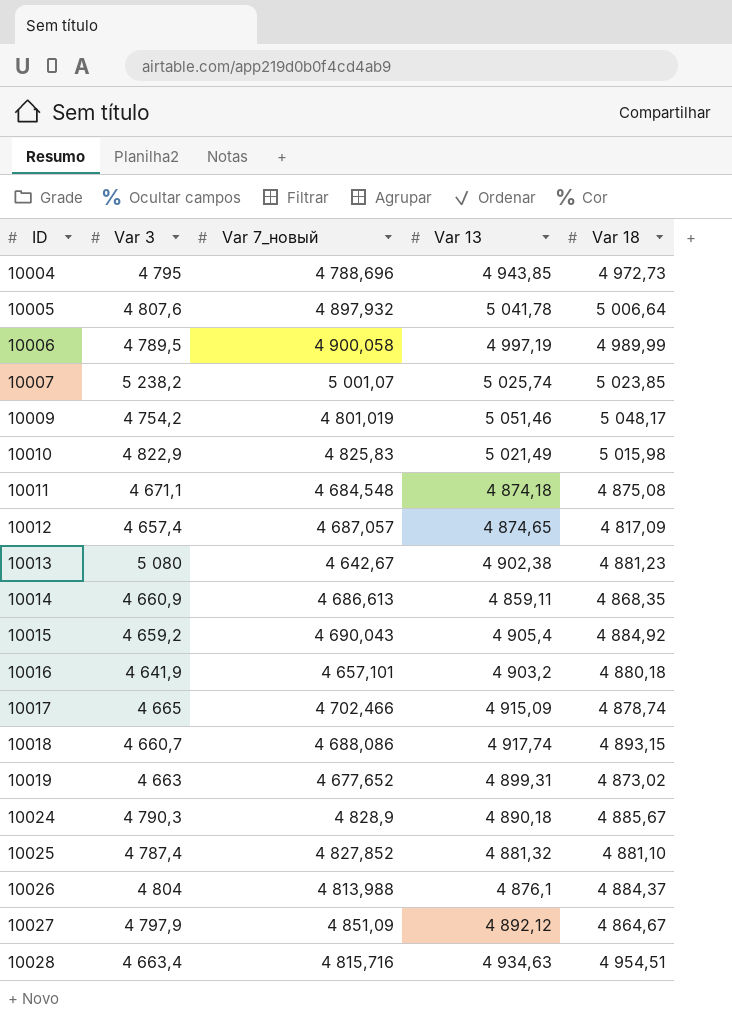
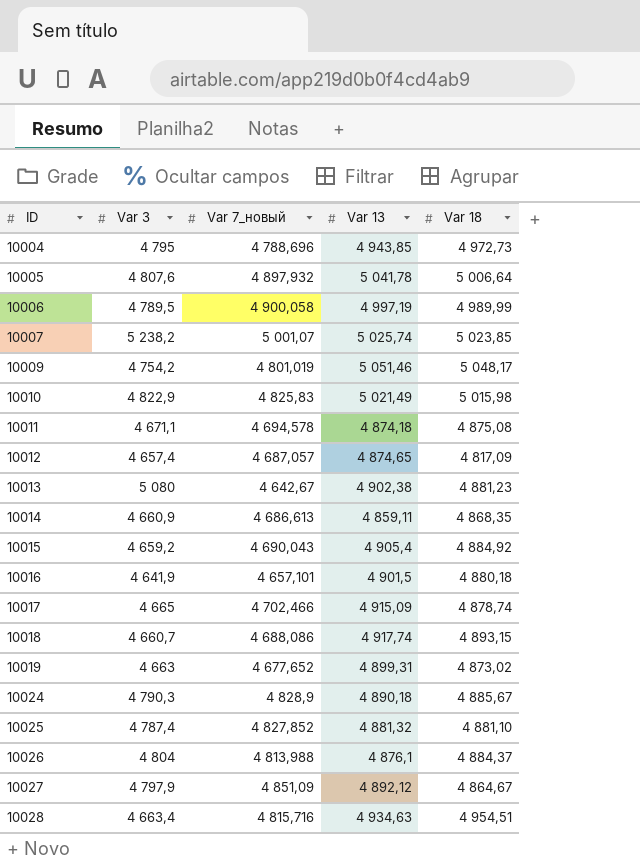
10011 | Var 7_новый: 4 684,548 -> 4 694,578
10016 | Var 13: 4 903,2 -> 4 901,5

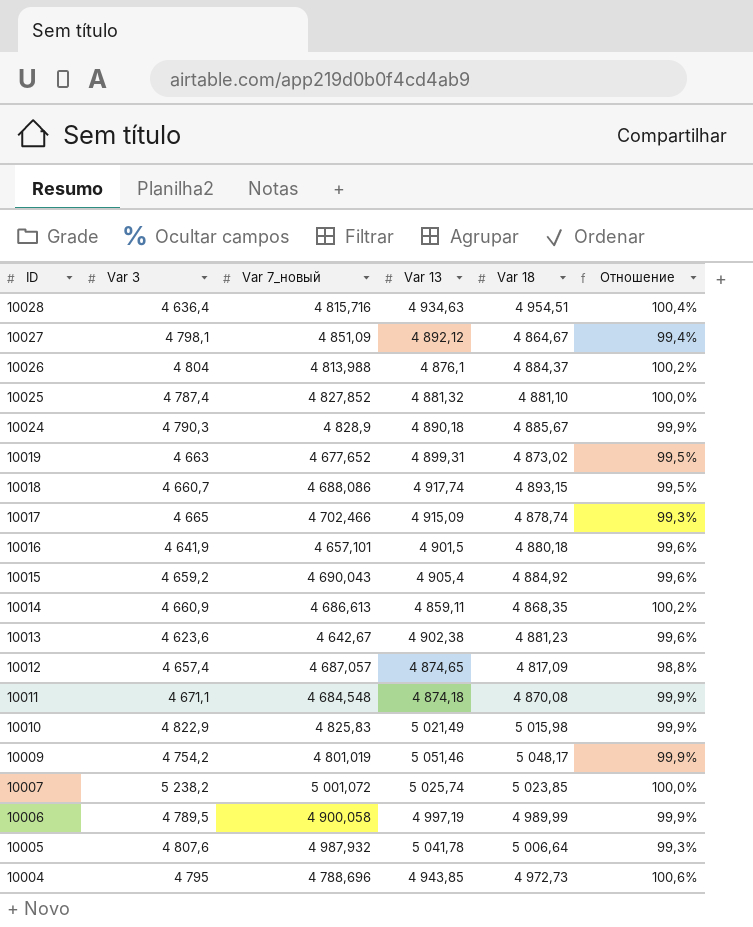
row order: ID ascending -> ID descending
column Отношение | formula: none -> [Var 18] / [Var 13]
10028 | Var 3: 4 663,4 -> 4 636,4
10027 | Var 3: 4 797,9 -> 4 798,1
10013 | Var 3: 5 080 -> 4 623,6
10011 | Var 7_новый: 4 694,578 -> 4 684,548
10011 | Var 18: 4 875,08 -> 4 870,08
10007 | Var 7_новый: 5 001,07 -> 5 001,072
10005 | Var 7_новый: 4 897,932 -> 4 987,932

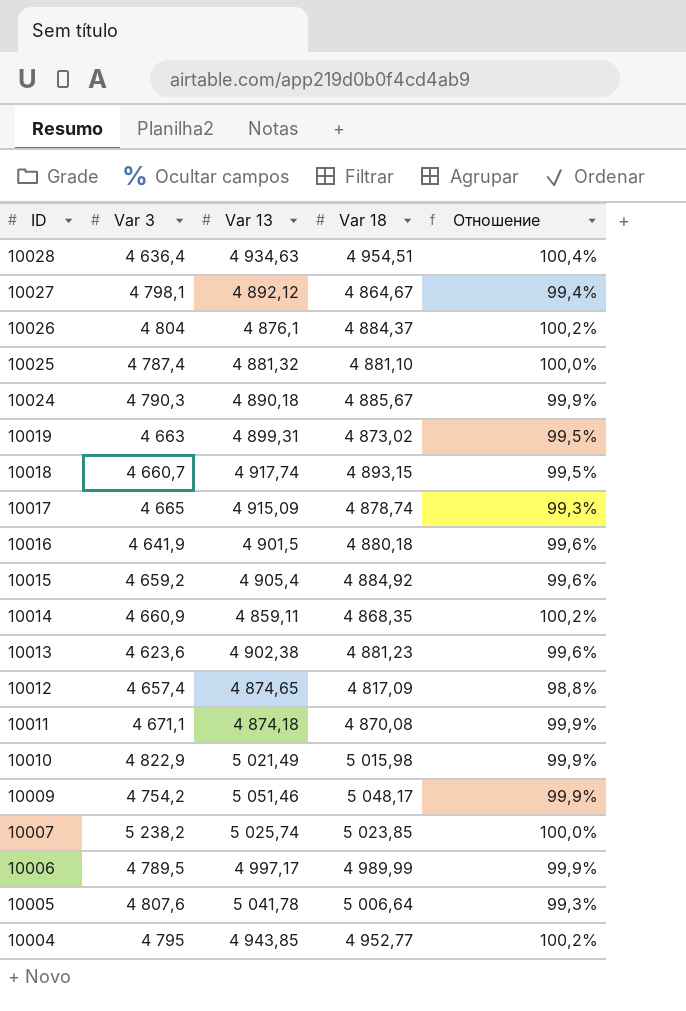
column Var 7_новый | position: 3 -> none
10006 | Var 13: 4 997,19 -> 4 997,17
10004 | Var 18: 4 972,73 -> 4 952,77
10004 | Отношение: 100,6% -> 100,2%

